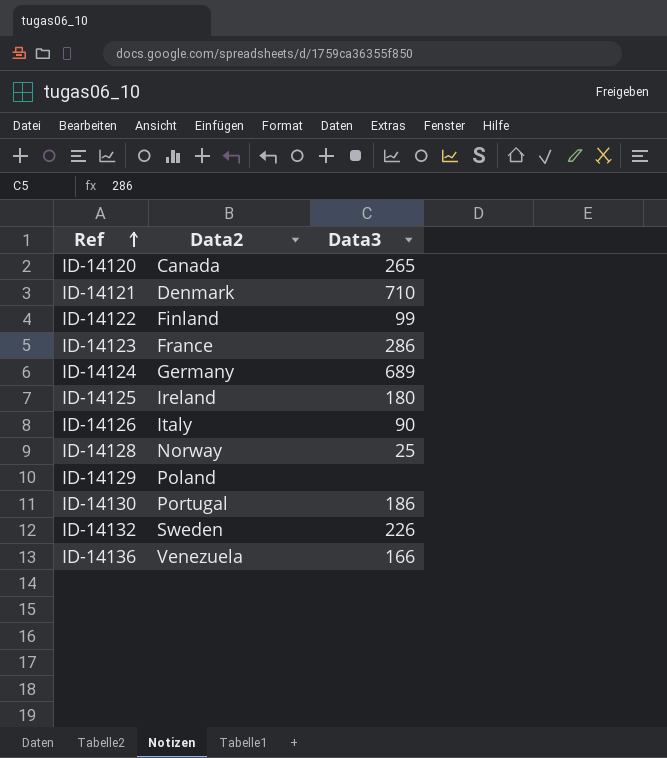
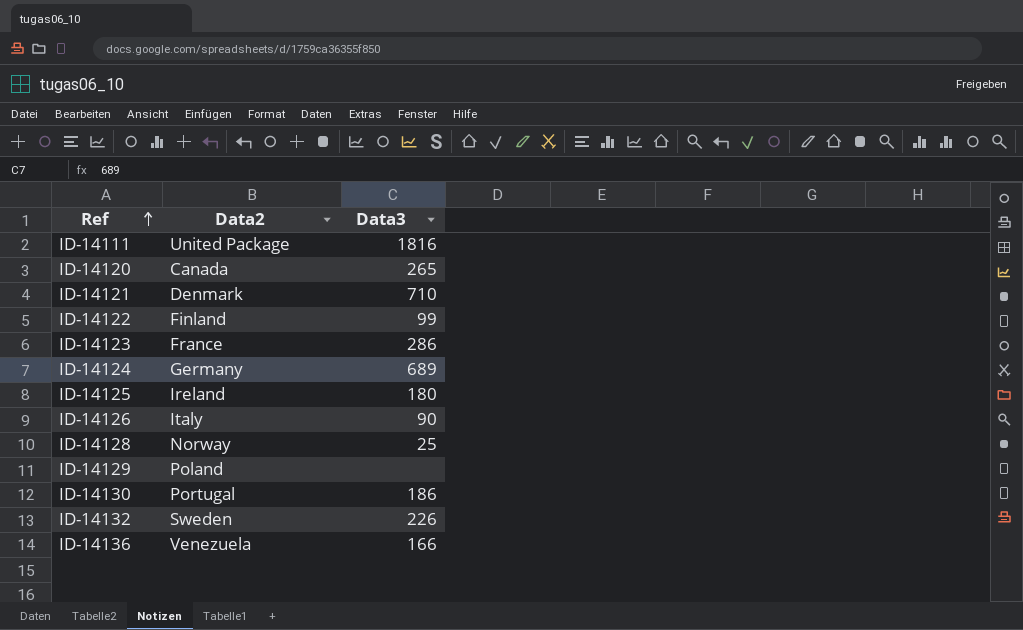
row ID-14111: none -> United Package | 1816

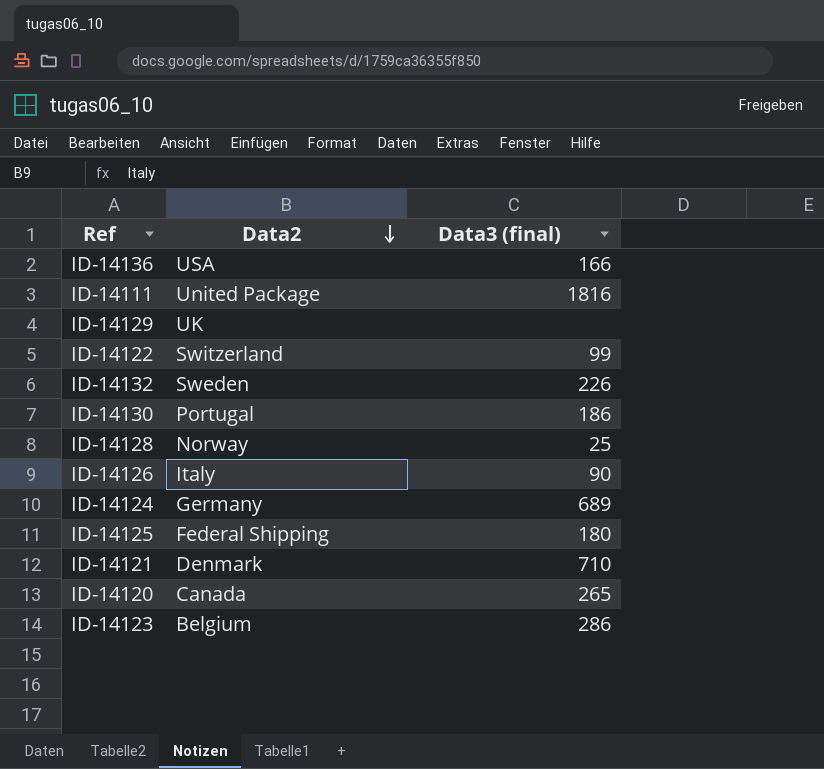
row order: Ref ascending -> Data2 descending
column name: Data3 -> Data3 (final)
ID-14136 | Data2: Venezuela -> USA
ID-14129 | Data2: Poland -> UK
ID-14122 | Data2: Finland -> Switzerland
ID-14125 | Data2: Ireland -> Federal Shipping
ID-14123 | Data2: France -> Belgium

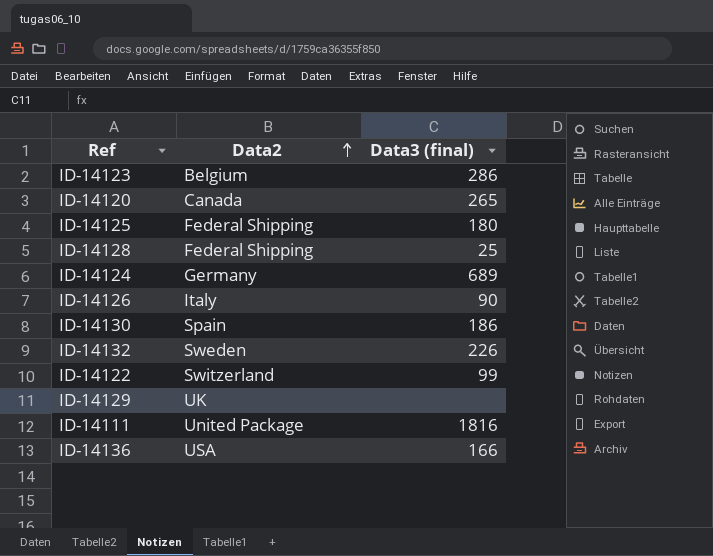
row order: Data2 descending -> Data2 ascending
row ID-14121: Denmark | 710 -> none
ID-14128 | Data2: Norway -> Federal Shipping
ID-14130 | Data2: Portugal -> Spain

